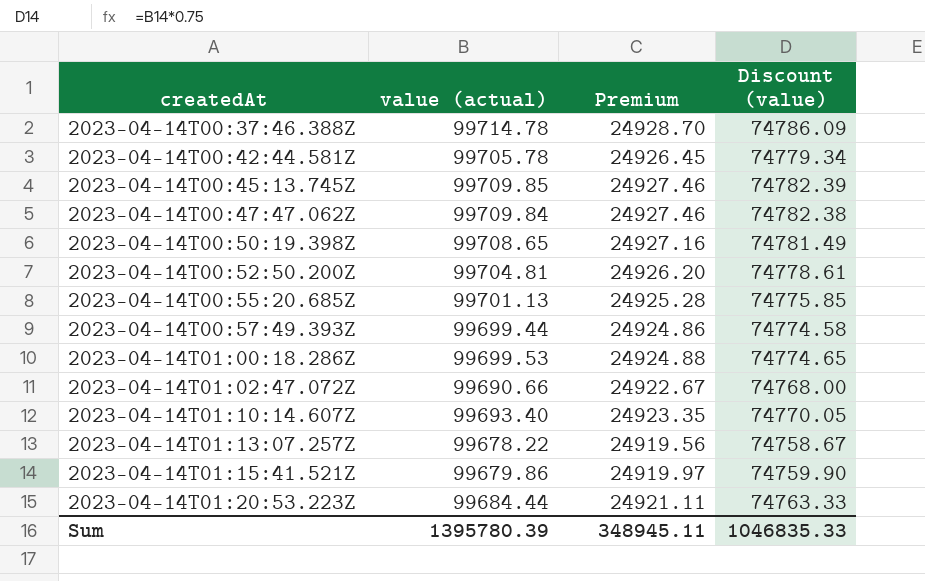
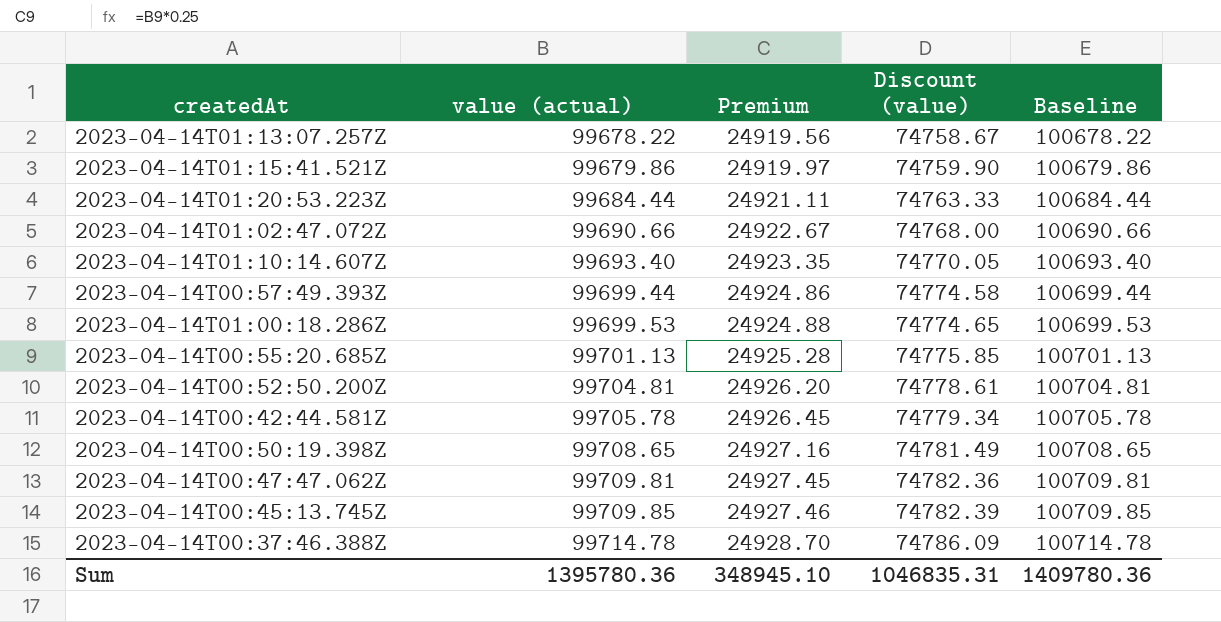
row order: createdAt ascending -> value (actual) ascending
column Baseline | formula: none -> [value (actual)] + 1000
2023-04-14T00:47:47.062Z | value (actual): 99709.84 -> 99709.81
2023-04-14T00:47:47.062Z | Premium: 24927.46 -> 24927.45
2023-04-14T00:47:47.062Z | Discount (value): 74782.38 -> 74782.36
Sum | value (actual): 1395780.39 -> 1395780.36
Sum | Premium: 348945.11 -> 348945.10
Sum | Discount (value): 1046835.33 -> 1046835.31

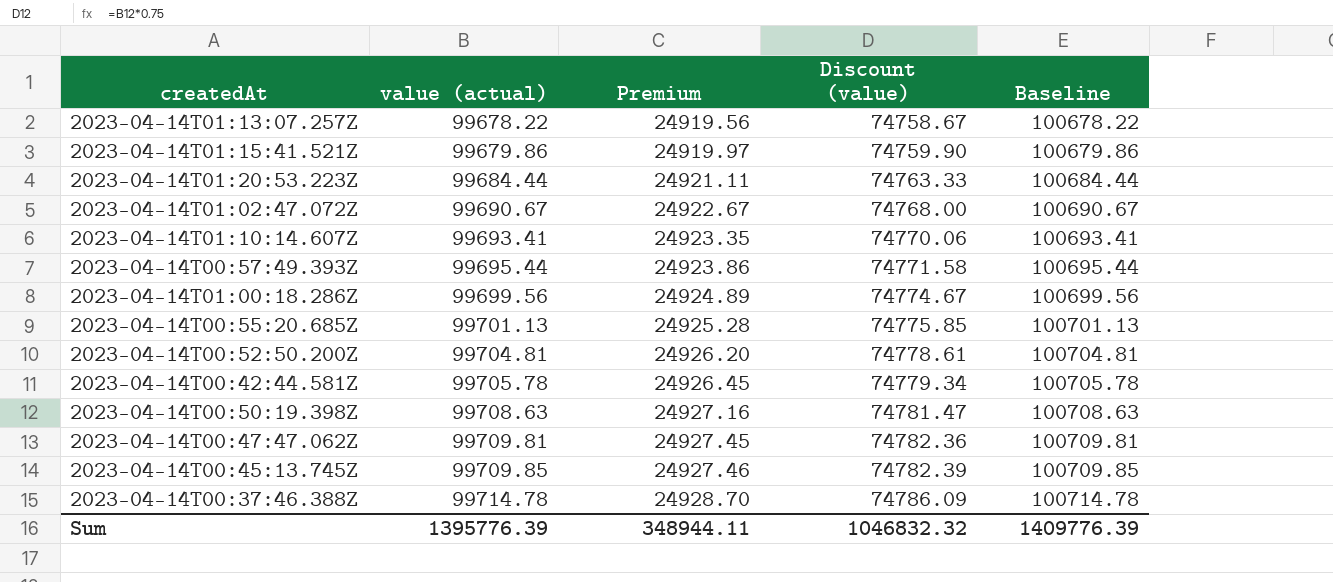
2023-04-14T01:02:47.072Z | value (actual): 99690.66 -> 99690.67
2023-04-14T01:02:47.072Z | Baseline: 100690.66 -> 100690.67
2023-04-14T01:10:14.607Z | value (actual): 99693.40 -> 99693.41
2023-04-14T01:10:14.607Z | Discount (value): 74770.05 -> 74770.06
2023-04-14T01:10:14.607Z | Baseline: 100693.40 -> 100693.41
2023-04-14T00:57:49.393Z | value (actual): 99699.44 -> 99695.44
2023-04-14T00:57:49.393Z | Premium: 24924.86 -> 24923.86
2023-04-14T00:57:49.393Z | Discount (value): 74774.58 -> 74771.58
2023-04-14T00:57:49.393Z | Baseline: 100699.44 -> 100695.44
2023-04-14T01:00:18.286Z | value (actual): 99699.53 -> 99699.56
2023-04-14T01:00:18.286Z | Premium: 24924.88 -> 24924.89
2023-04-14T01:00:18.286Z | Discount (value): 74774.65 -> 74774.67
2023-04-14T01:00:18.286Z | Baseline: 100699.53 -> 100699.56
2023-04-14T00:50:19.398Z | value (actual): 99708.65 -> 99708.63
2023-04-14T00:50:19.398Z | Discount (value): 74781.49 -> 74781.47
2023-04-14T00:50:19.398Z | Baseline: 100708.65 -> 100708.63
Sum | value (actual): 1395780.36 -> 1395776.39
Sum | Premium: 348945.10 -> 348944.11
Sum | Discount (value): 1046835.31 -> 1046832.32
Sum | Baseline: 1409780.36 -> 1409776.39

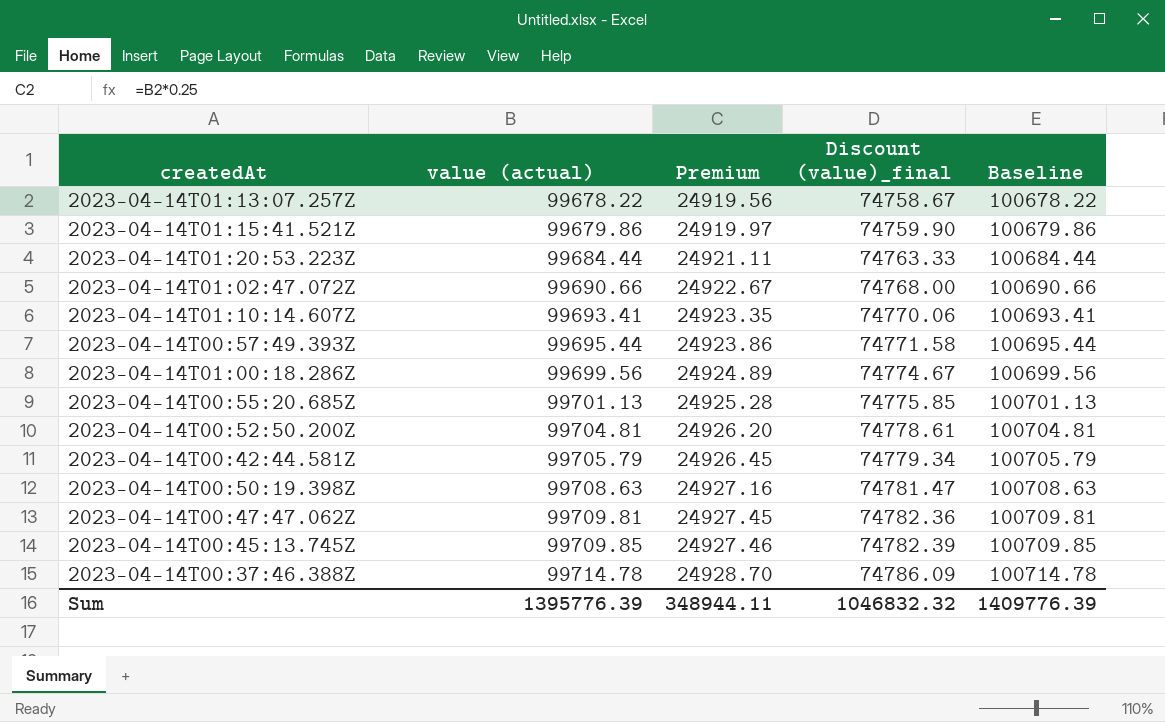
column name: Discount (value) -> Discount (value)_final
2023-04-14T01:02:47.072Z | value (actual): 99690.67 -> 99690.66
2023-04-14T01:02:47.072Z | Baseline: 100690.67 -> 100690.66
2023-04-14T00:42:44.581Z | value (actual): 99705.78 -> 99705.79
2023-04-14T00:42:44.581Z | Baseline: 100705.78 -> 100705.79

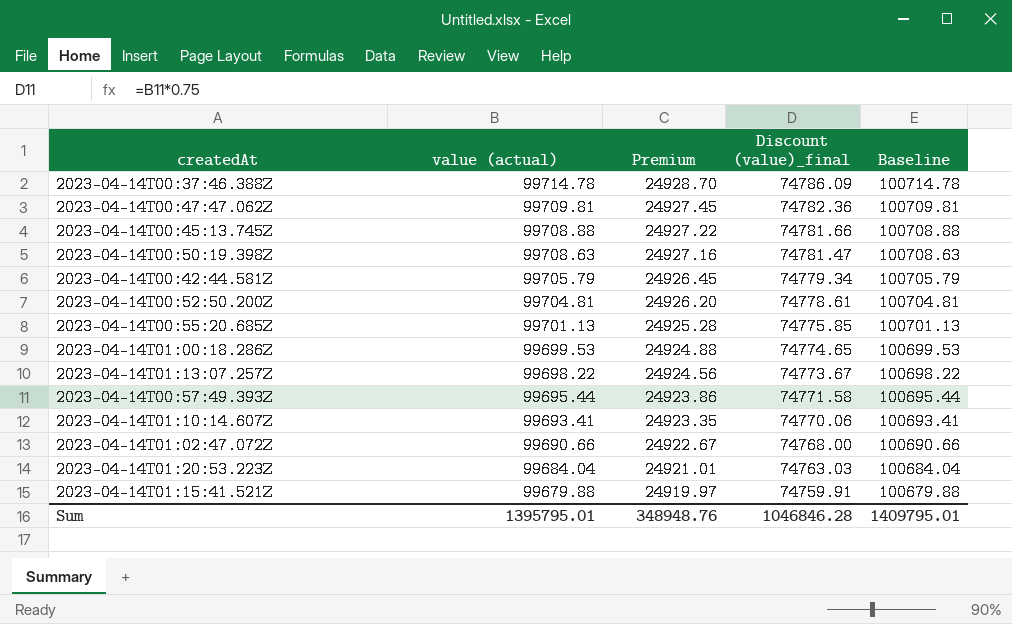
row order: value (actual) ascending -> value (actual) descending
2023-04-14T00:45:13.745Z | value (actual): 99709.85 -> 99708.88
2023-04-14T00:45:13.745Z | Premium: 24927.46 -> 24927.22
2023-04-14T00:45:13.745Z | Discount (value)_final: 74782.39 -> 74781.66
2023-04-14T00:45:13.745Z | Baseline: 100709.85 -> 100708.88
2023-04-14T01:00:18.286Z | value (actual): 99699.56 -> 99699.53
2023-04-14T01:00:18.286Z | Premium: 24924.89 -> 24924.88
2023-04-14T01:00:18.286Z | Discount (value)_final: 74774.67 -> 74774.65
2023-04-14T01:00:18.286Z | Baseline: 100699.56 -> 100699.53
2023-04-14T01:13:07.257Z | value (actual): 99678.22 -> 99698.22
2023-04-14T01:13:07.257Z | Premium: 24919.56 -> 24924.56
2023-04-14T01:13:07.257Z | Discount (value)_final: 74758.67 -> 74773.67
2023-04-14T01:13:07.257Z | Baseline: 100678.22 -> 100698.22
2023-04-14T01:20:53.223Z | value (actual): 99684.44 -> 99684.04
2023-04-14T01:20:53.223Z | Premium: 24921.11 -> 24921.01
2023-04-14T01:20:53.223Z | Discount (value)_final: 74763.33 -> 74763.03
2023-04-14T01:20:53.223Z | Baseline: 100684.44 -> 100684.04
2023-04-14T01:15:41.521Z | value (actual): 99679.86 -> 99679.88
2023-04-14T01:15:41.521Z | Discount (value)_final: 74759.90 -> 74759.91
2023-04-14T01:15:41.521Z | Baseline: 100679.86 -> 100679.88
Sum | value (actual): 1395776.39 -> 1395795.01
Sum | Premium: 348944.11 -> 348948.76
Sum | Discount (value)_final: 1046832.32 -> 1046846.28
Sum | Baseline: 1409776.39 -> 1409795.01

